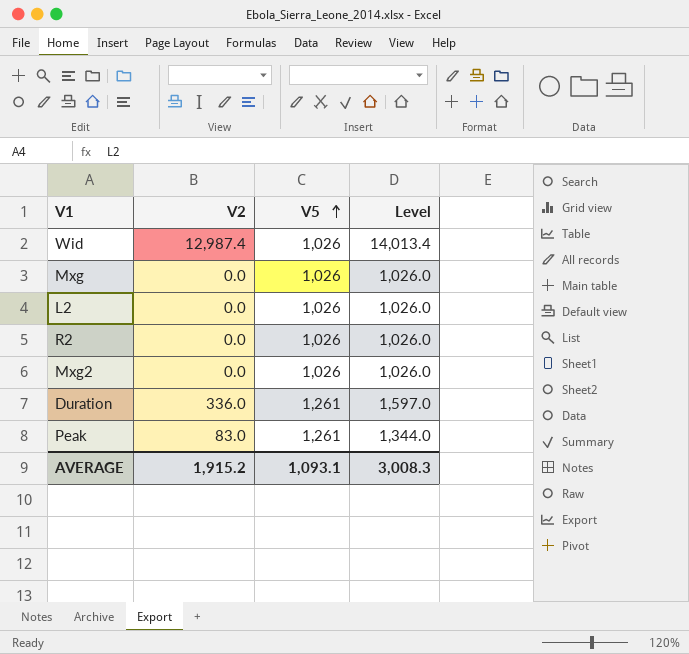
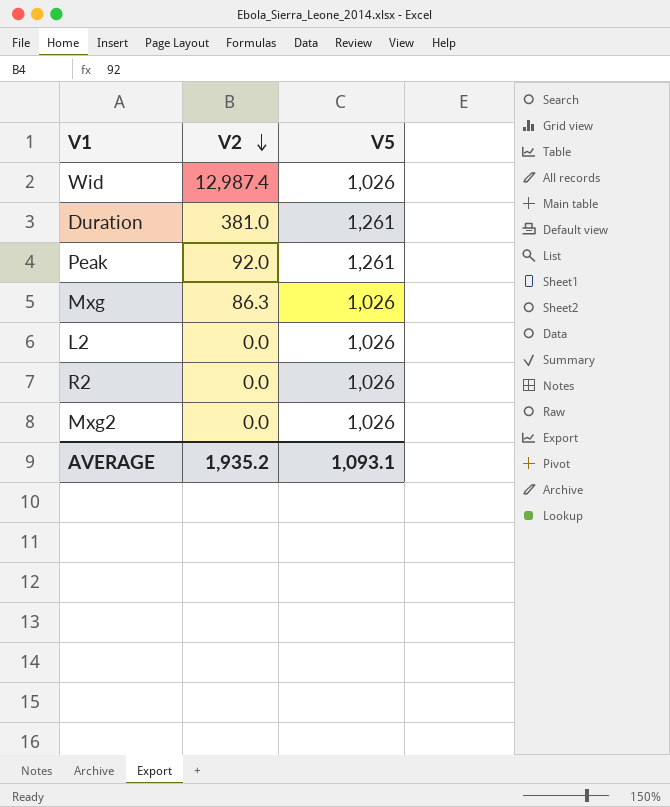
row order: V5 ascending -> V2 descending
column Level | formula: [V2] + [V5] -> none
Duration | V2: 336.0 -> 381.0
Peak | V2: 83.0 -> 92.0
Mxg | V2: 0.0 -> 86.3
AVERAGE | V2: 1,915.2 -> 1,935.2

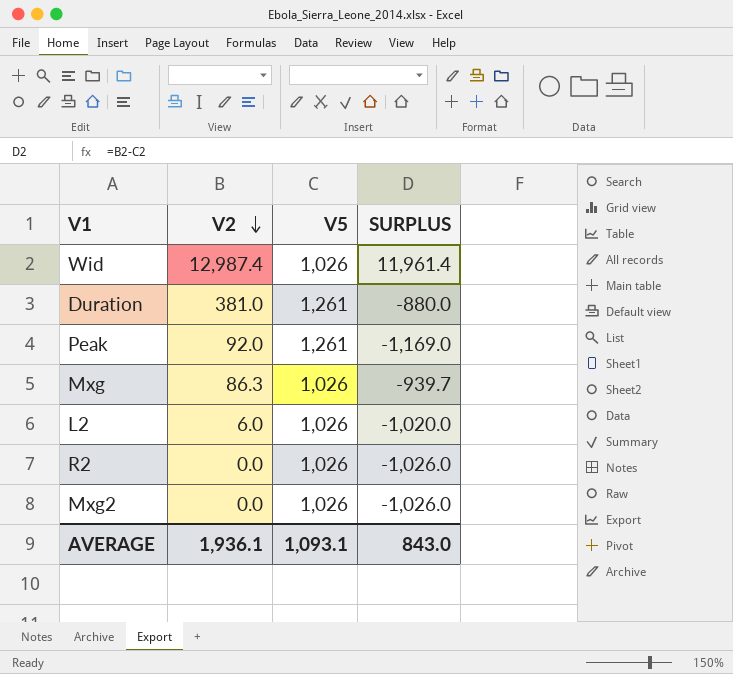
column SURPLUS | formula: none -> [V2] - [V5]
L2 | V2: 0.0 -> 6.0
AVERAGE | V2: 1,935.2 -> 1,936.1

